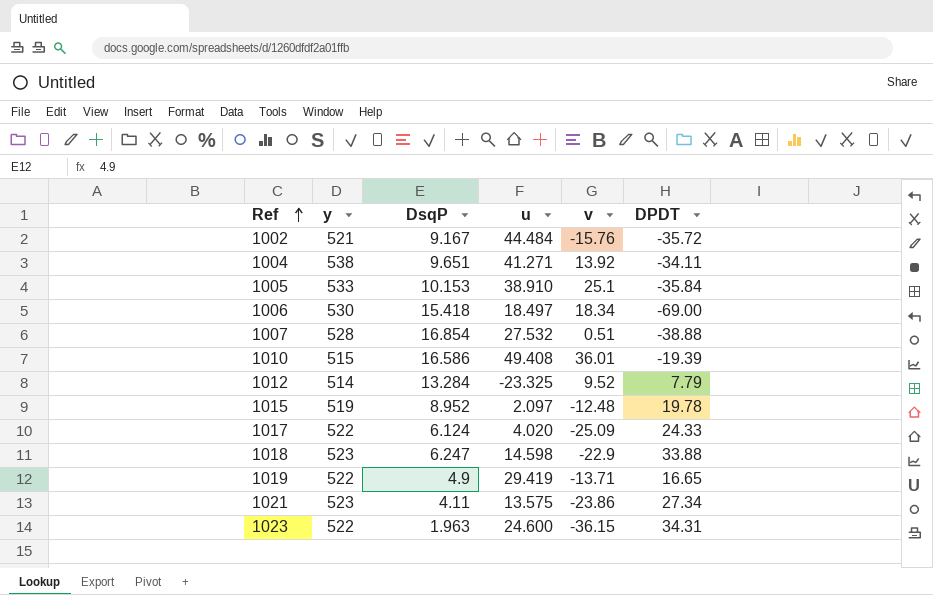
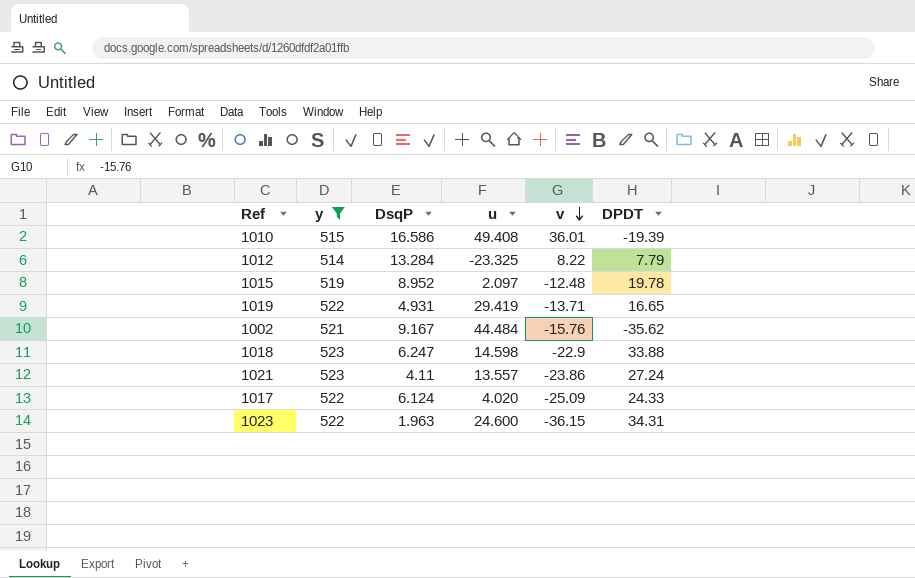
filter: none -> y <= 523
row order: Ref ascending -> v descending
1012 | v: 9.52 -> 8.22
1019 | DsqP: 4.9 -> 4.931
1002 | DPDT: -35.72 -> -35.62
1021 | u: 13.575 -> 13.557
1021 | DPDT: 27.34 -> 27.24

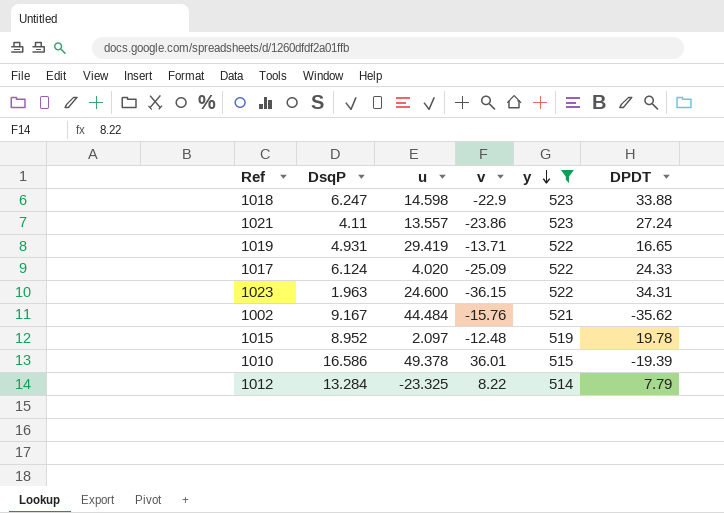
row order: v descending -> y descending
column y | position: 2 -> 5
1010 | u: 49.408 -> 49.378

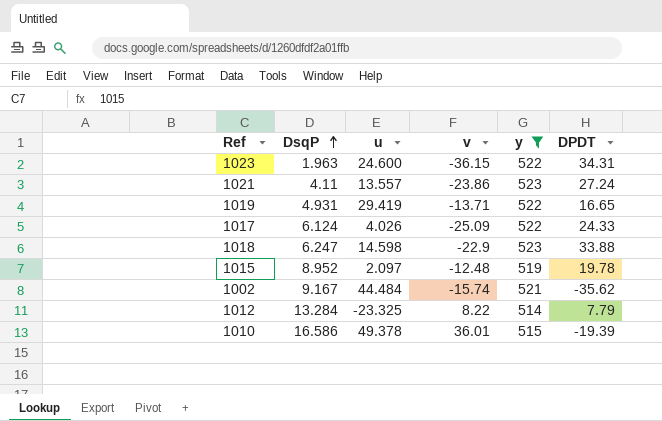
row order: y descending -> DsqP ascending
1017 | u: 4.020 -> 4.026
1002 | v: -15.76 -> -15.74

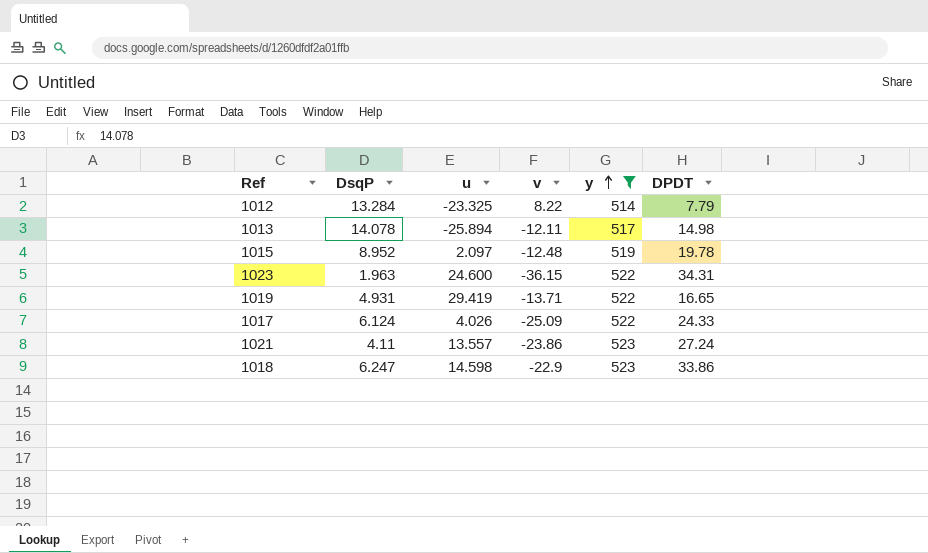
row order: DsqP ascending -> y ascending
row 1002: 9.167 | 44.484 | -15.74 | 521 | -35.62 -> none
row 1010: 16.586 | 49.378 | 36.01 | 515 | -19.39 -> none
row 1013: none -> 14.078 | -25.894 | -12.11 | 517 | 14.98
1018 | DPDT: 33.88 -> 33.86

